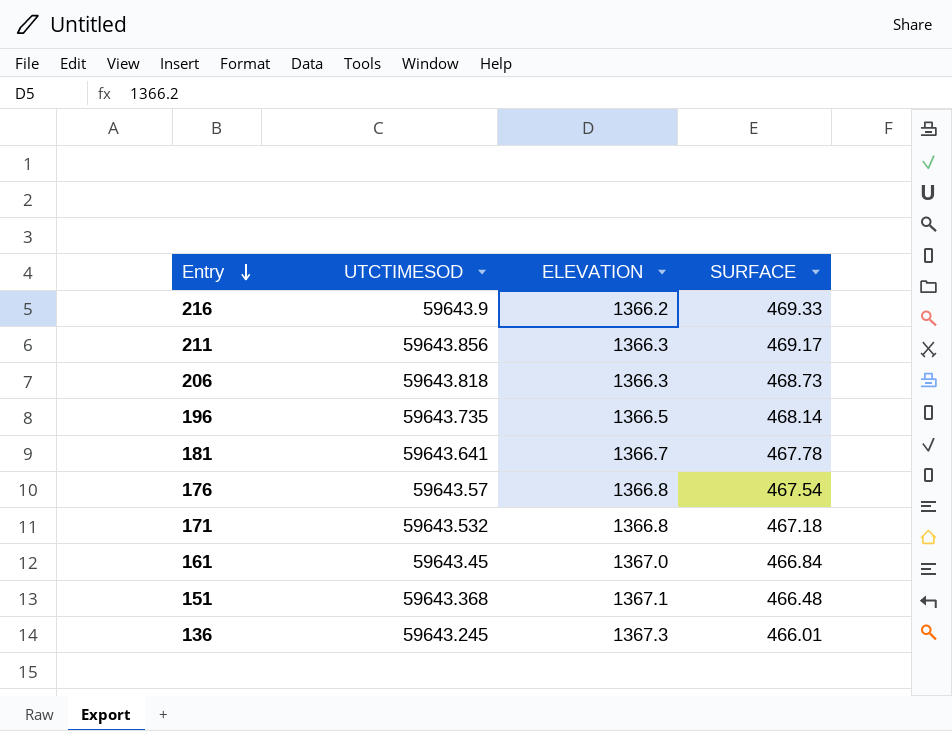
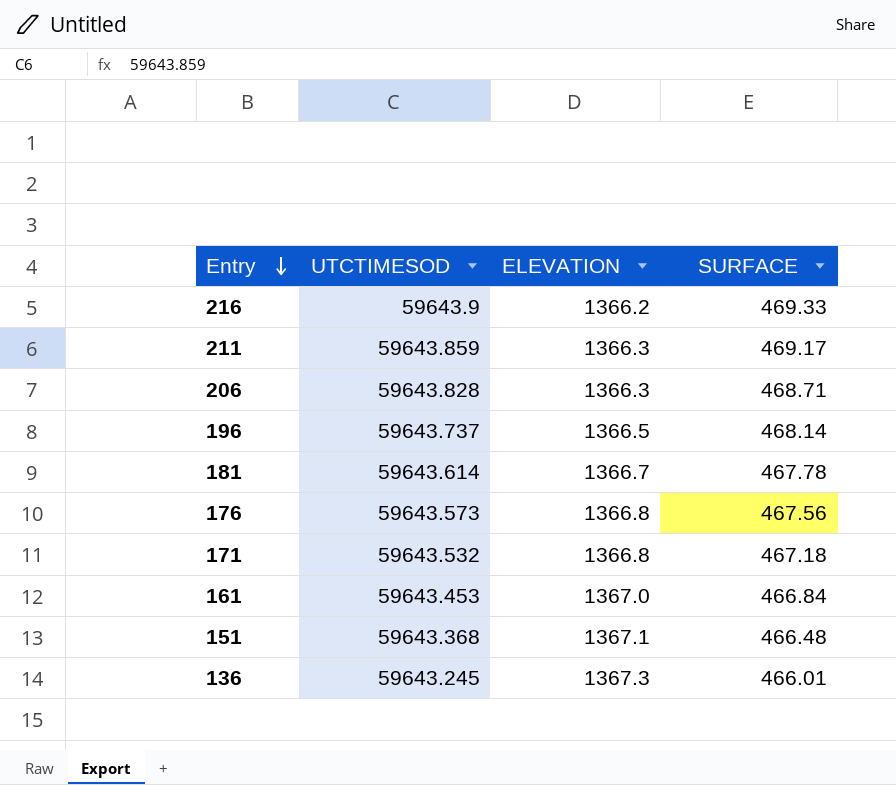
211 | UTCTIMESOD: 59643.856 -> 59643.859
206 | UTCTIMESOD: 59643.818 -> 59643.828
206 | SURFACE: 468.73 -> 468.71
196 | UTCTIMESOD: 59643.735 -> 59643.737
181 | UTCTIMESOD: 59643.641 -> 59643.614
176 | UTCTIMESOD: 59643.57 -> 59643.573
176 | SURFACE: 467.54 -> 467.56
161 | UTCTIMESOD: 59643.45 -> 59643.453

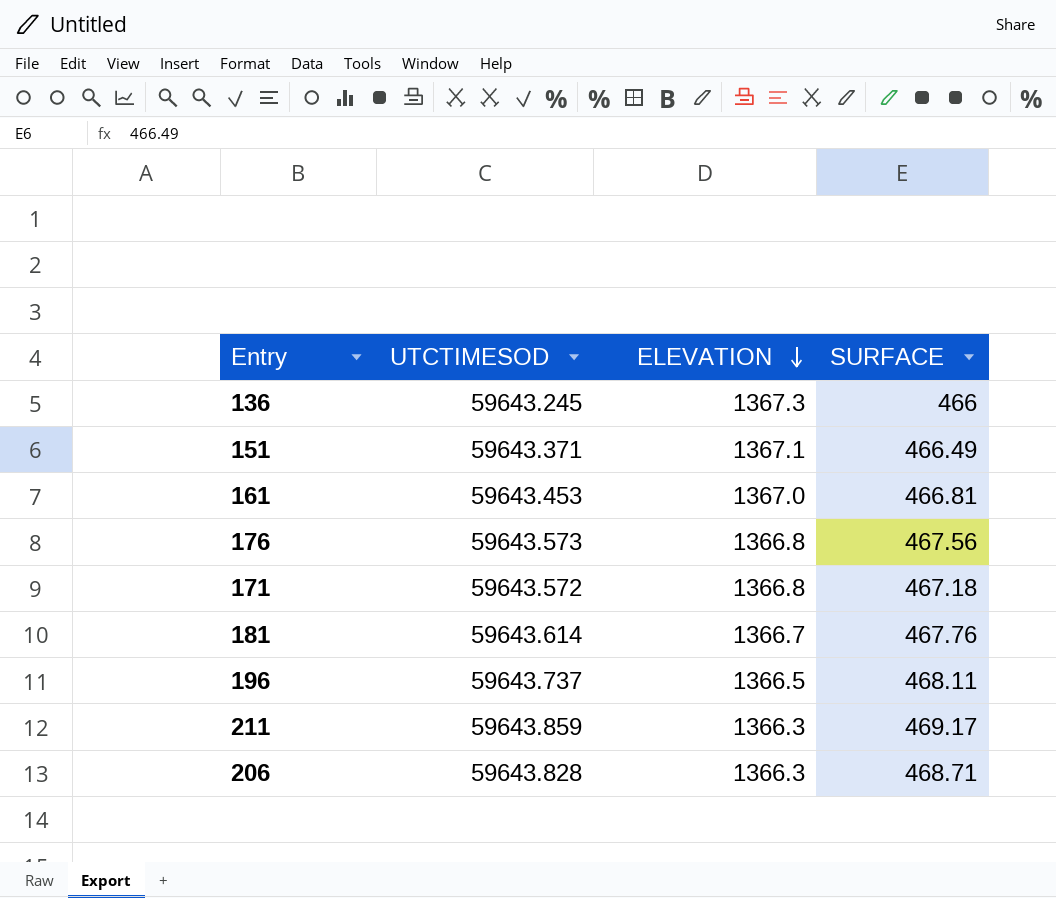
row order: Entry descending -> ELEVATION descending
row 216: 59643.9 | 1366.2 | 469.33 -> none
136 | SURFACE: 466.01 -> 466
151 | UTCTIMESOD: 59643.368 -> 59643.371
151 | SURFACE: 466.48 -> 466.49
161 | SURFACE: 466.84 -> 466.81
171 | UTCTIMESOD: 59643.532 -> 59643.572
181 | SURFACE: 467.78 -> 467.76
196 | SURFACE: 468.14 -> 468.11

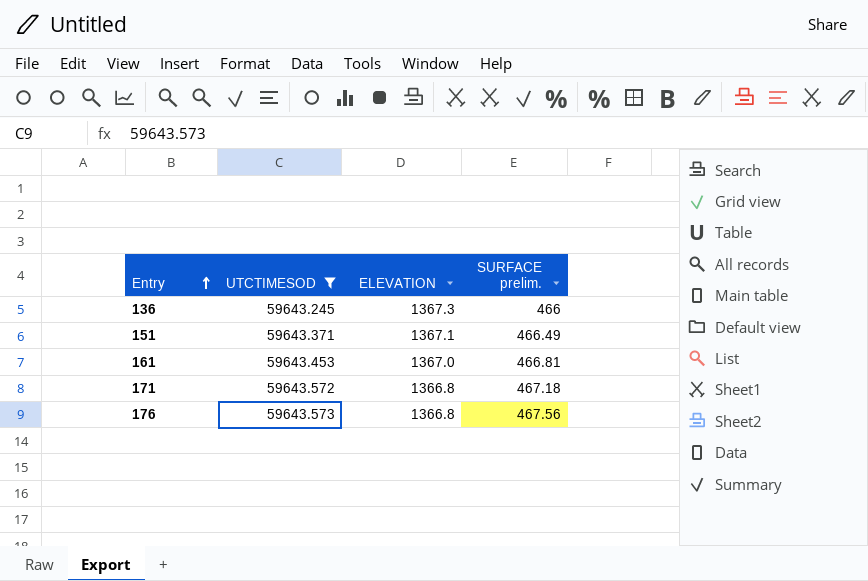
filter: none -> UTCTIMESOD <= 59643.573
row order: ELEVATION descending -> Entry ascending
column name: SURFACE -> SURFACE prelim.

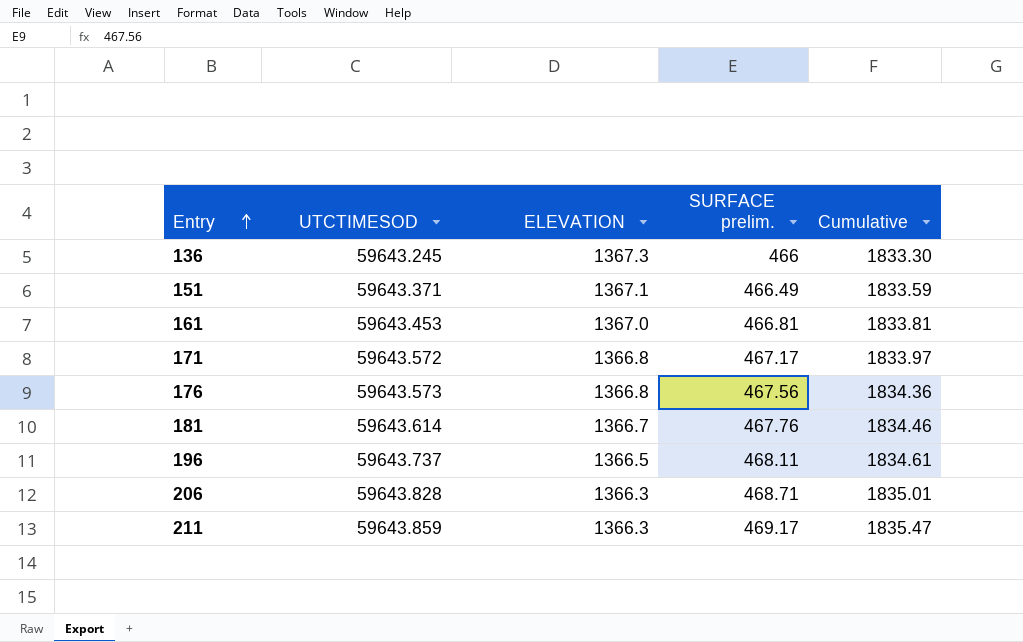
filter: UTCTIMESOD <= 59643.573 -> none
column Cumulative | formula: none -> [ELEVATION] + [SURFACE prelim.]
171 | SURFACE prelim.: 467.18 -> 467.17

